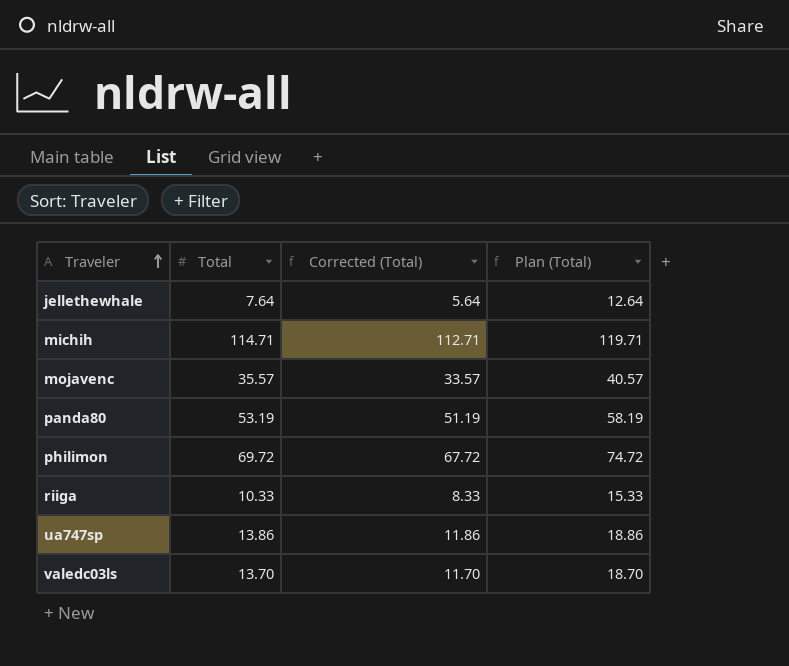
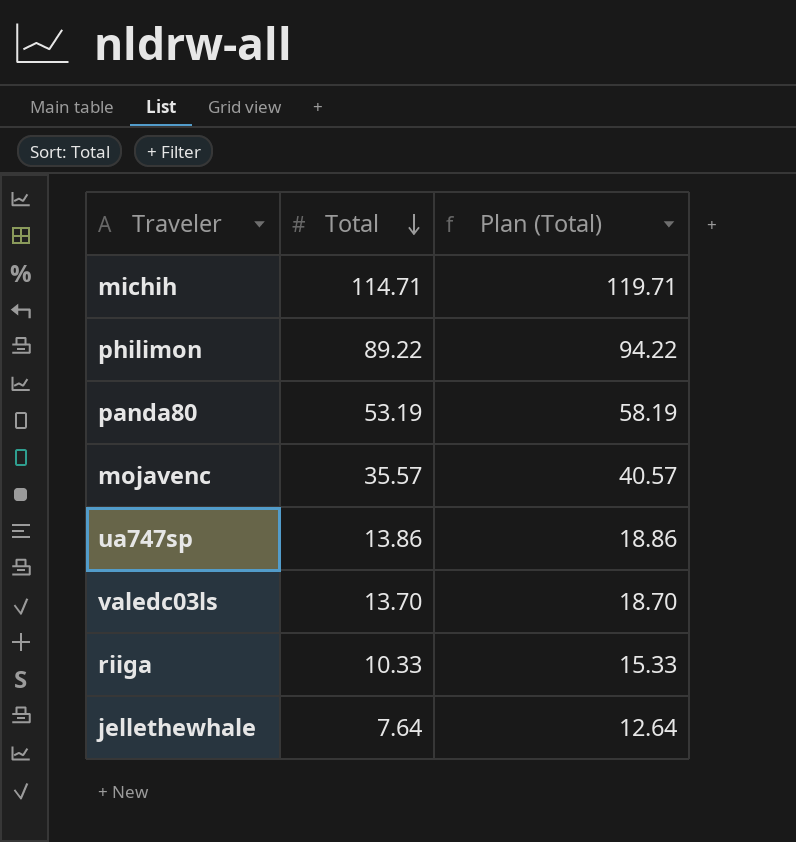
row order: Traveler ascending -> Total descending
column Corrected (Total) | formula: [Total] - 2 -> none
philimon | Total: 69.72 -> 89.22
philimon | Plan (Total): 74.72 -> 94.22

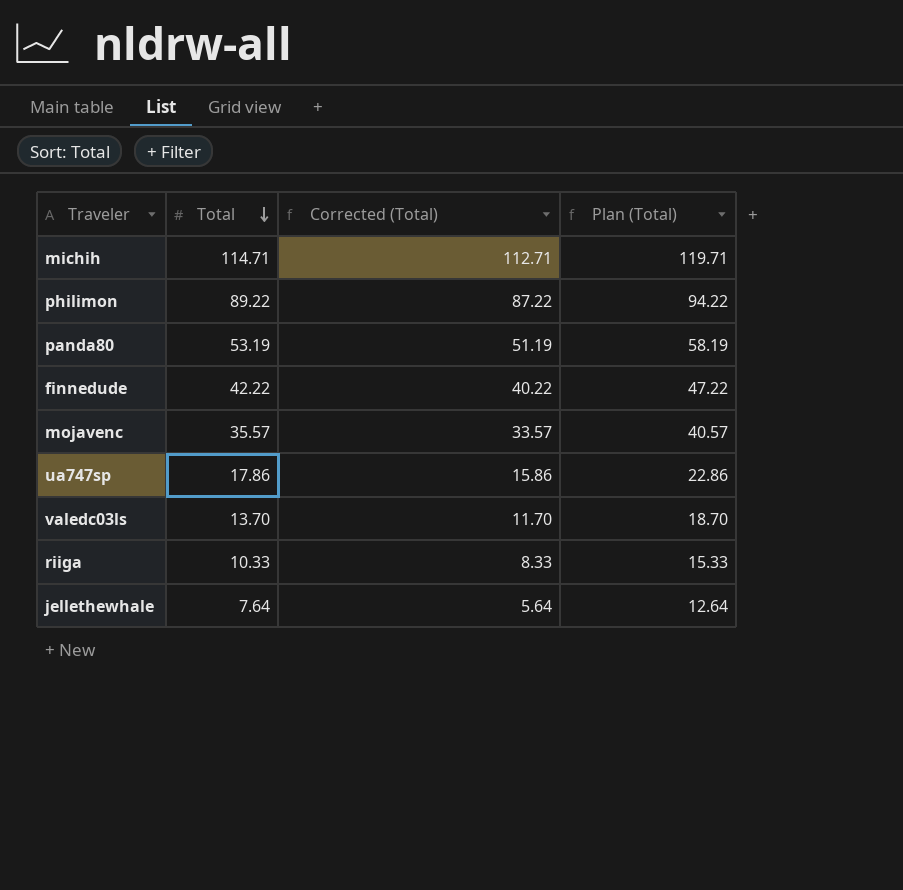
column Corrected (Total) | formula: none -> [Total] - 2
row finnedude: none -> 42.22 | 40.22 | 47.22
ua747sp | Total: 13.86 -> 17.86
ua747sp | Plan (Total): 18.86 -> 22.86

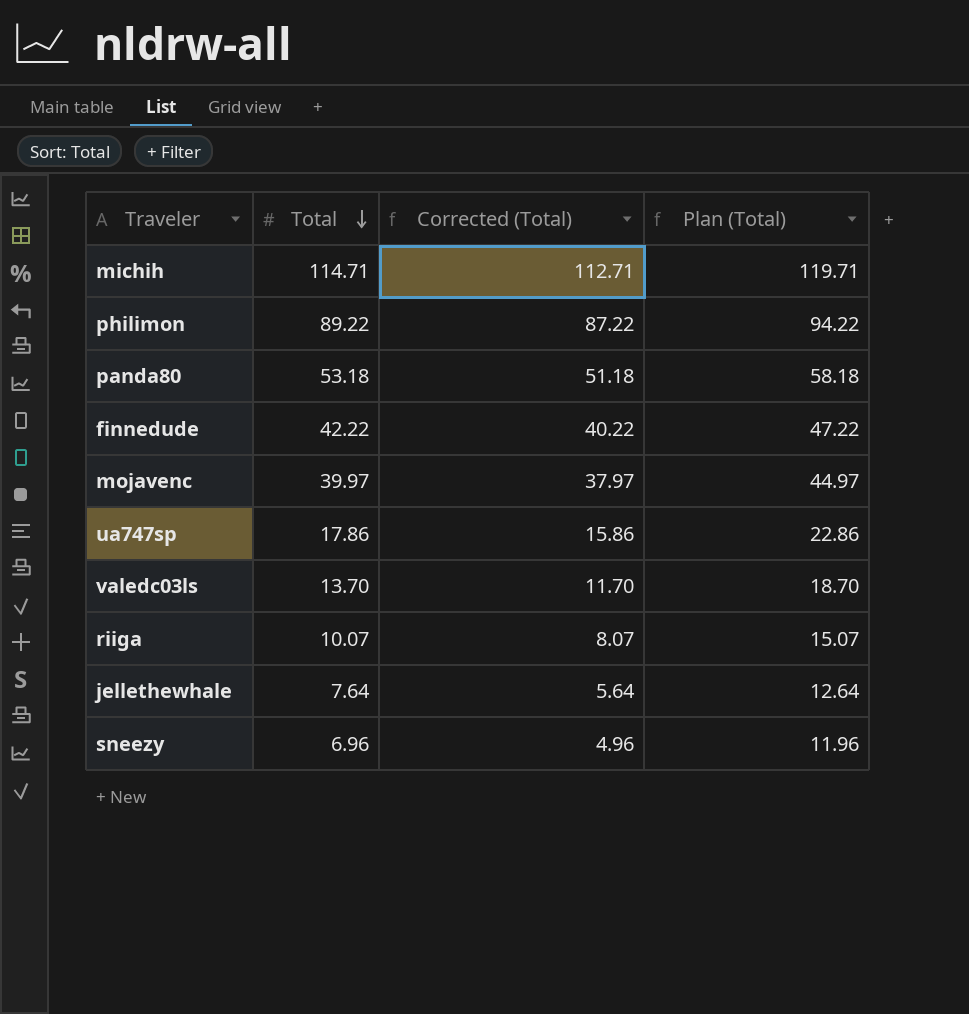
panda80 | Total: 53.19 -> 53.18
panda80 | Corrected (Total): 51.19 -> 51.18
panda80 | Plan (Total): 58.19 -> 58.18
mojavenc | Total: 35.57 -> 39.97
mojavenc | Corrected (Total): 33.57 -> 37.97
mojavenc | Plan (Total): 40.57 -> 44.97
riiga | Total: 10.33 -> 10.07
riiga | Corrected (Total): 8.33 -> 8.07
riiga | Plan (Total): 15.33 -> 15.07
row sneezy: none -> 6.96 | 4.96 | 11.96

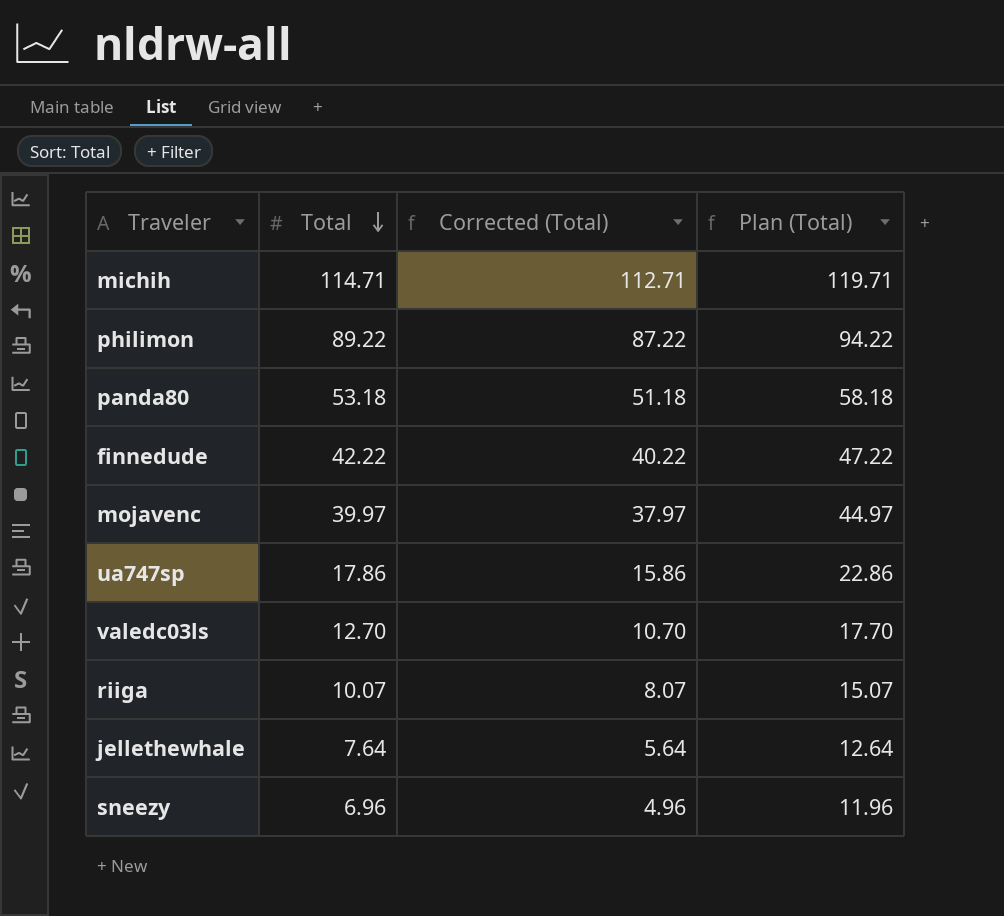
valedc03ls | Total: 13.70 -> 12.70
valedc03ls | Corrected (Total): 11.70 -> 10.70
valedc03ls | Plan (Total): 18.70 -> 17.70

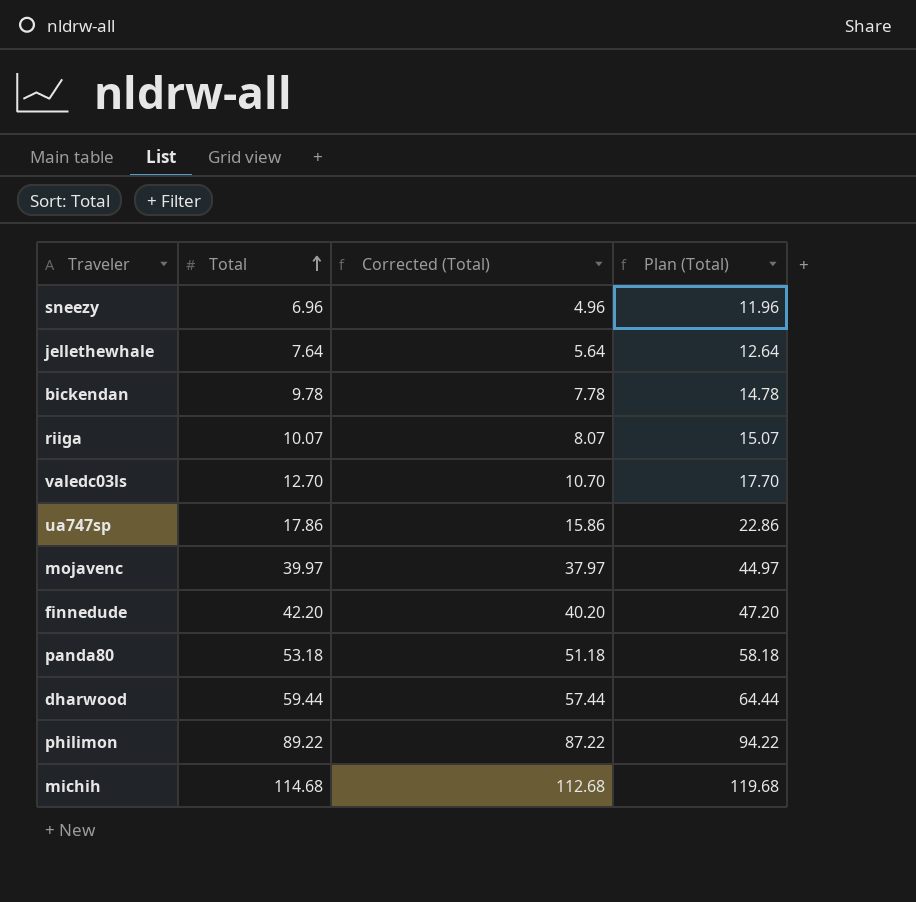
row order: Total descending -> Total ascending
row bickendan: none -> 9.78 | 7.78 | 14.78
finnedude | Total: 42.22 -> 42.20
finnedude | Corrected (Total): 40.22 -> 40.20
finnedude | Plan (Total): 47.22 -> 47.20
row dharwood: none -> 59.44 | 57.44 | 64.44
michih | Total: 114.71 -> 114.68
michih | Corrected (Total): 112.71 -> 112.68
michih | Plan (Total): 119.71 -> 119.68

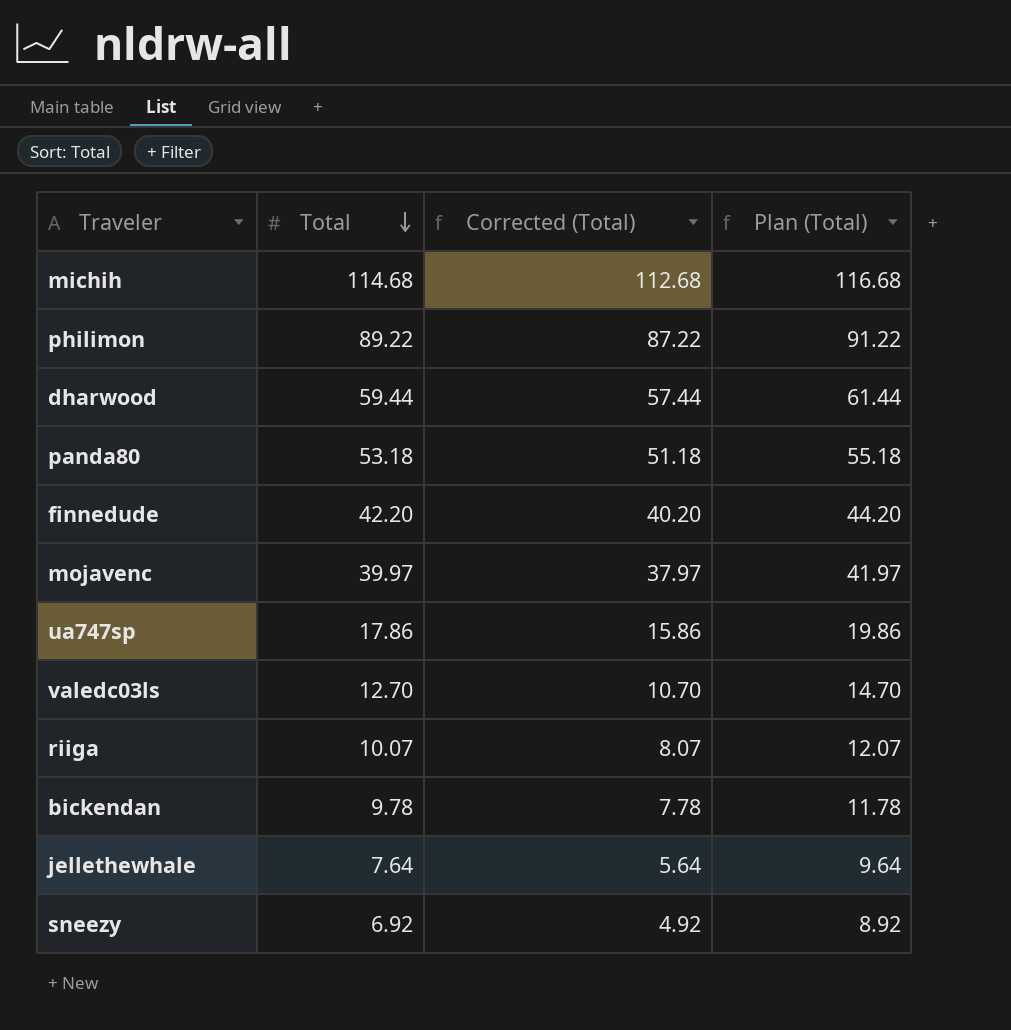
row order: Total ascending -> Total descending
column Plan (Total) | formula: [Total] + 5 -> [Total] + 2
sneezy | Total: 6.96 -> 6.92
sneezy | Corrected (Total): 4.96 -> 4.92

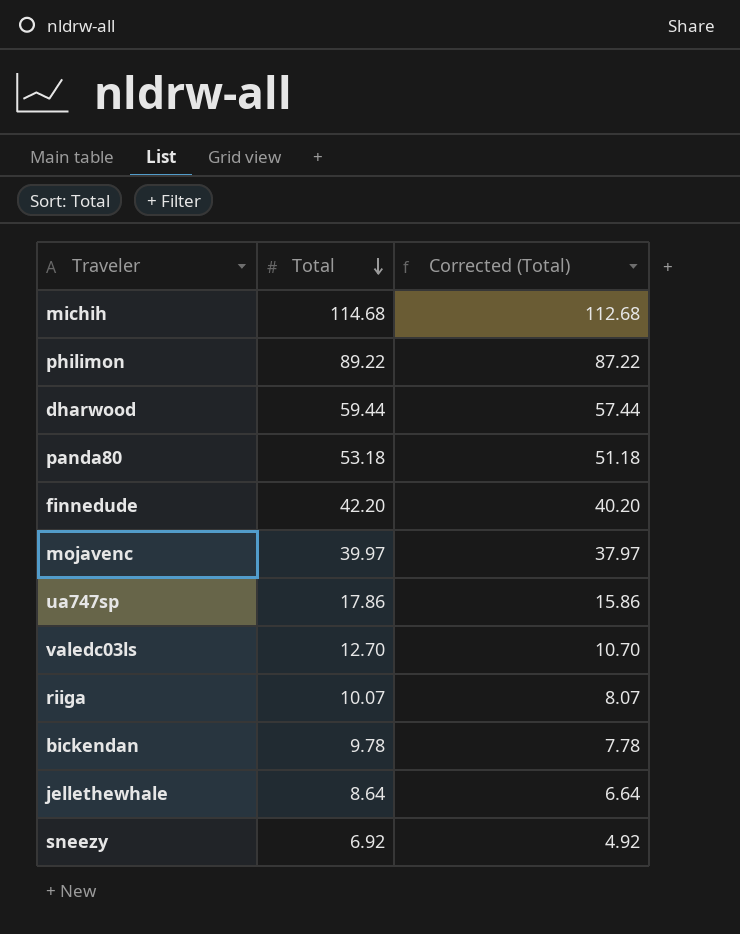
column Plan (Total) | formula: [Total] + 2 -> none
jellethewhale | Total: 7.64 -> 8.64
jellethewhale | Corrected (Total): 5.64 -> 6.64

